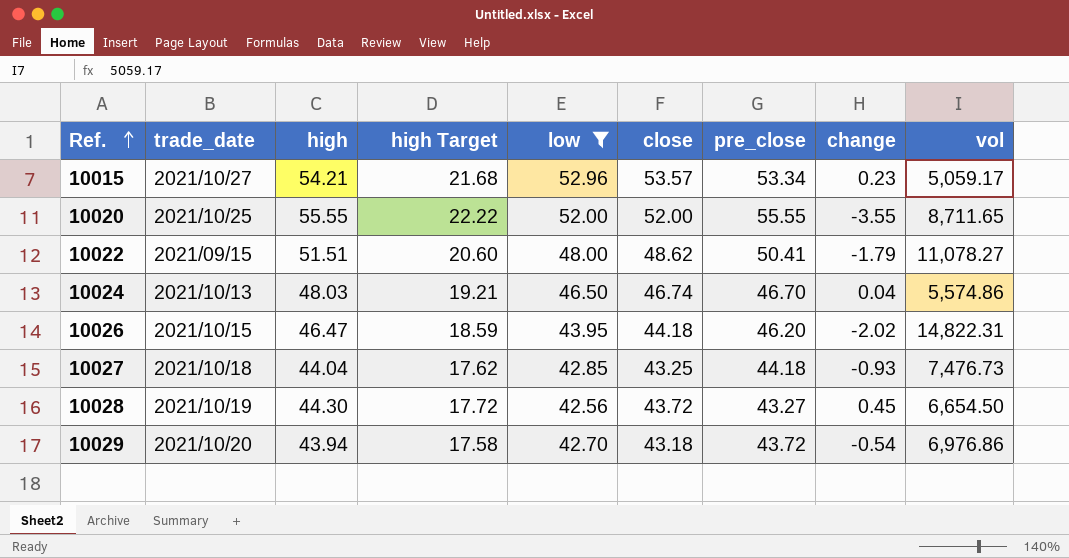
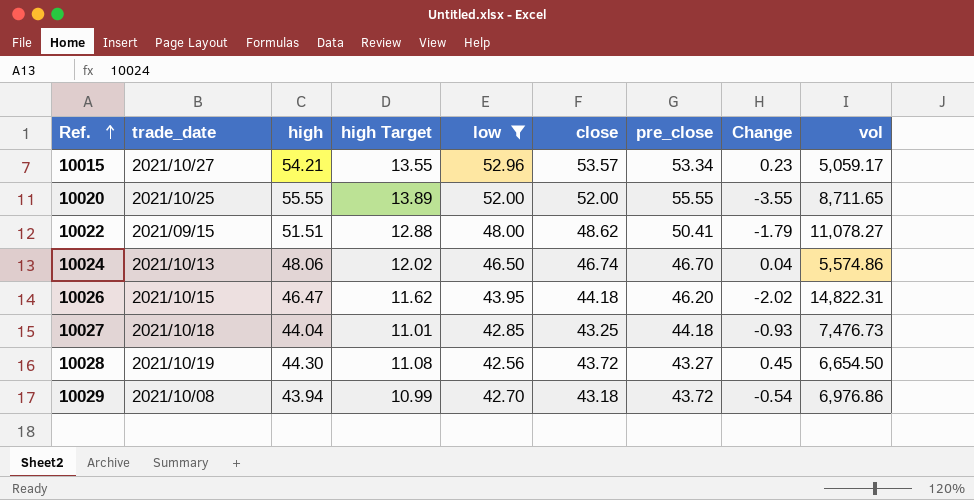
column high Target | formula: [high] * 0.4 -> [high] * 0.25
column name: change -> Change
10024 | high: 48.03 -> 48.06
10029 | trade_date: 2021/10/20 -> 2021/10/08

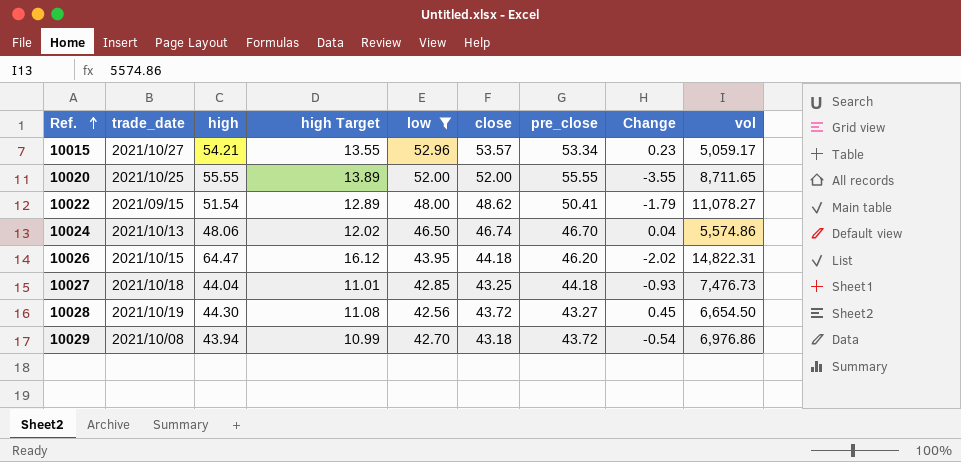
10022 | high: 51.51 -> 51.54
10022 | high Target: 12.88 -> 12.89
10026 | high: 46.47 -> 64.47
10026 | high Target: 11.62 -> 16.12

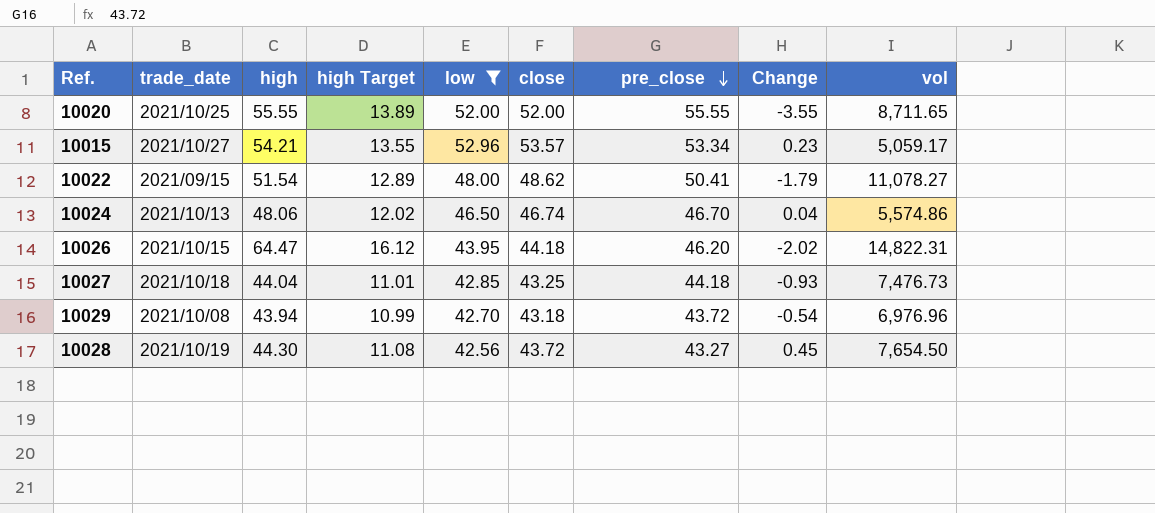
row order: Ref. ascending -> pre_close descending
10029 | vol: 6,976.86 -> 6,976.96
10028 | vol: 6,654.50 -> 7,654.50

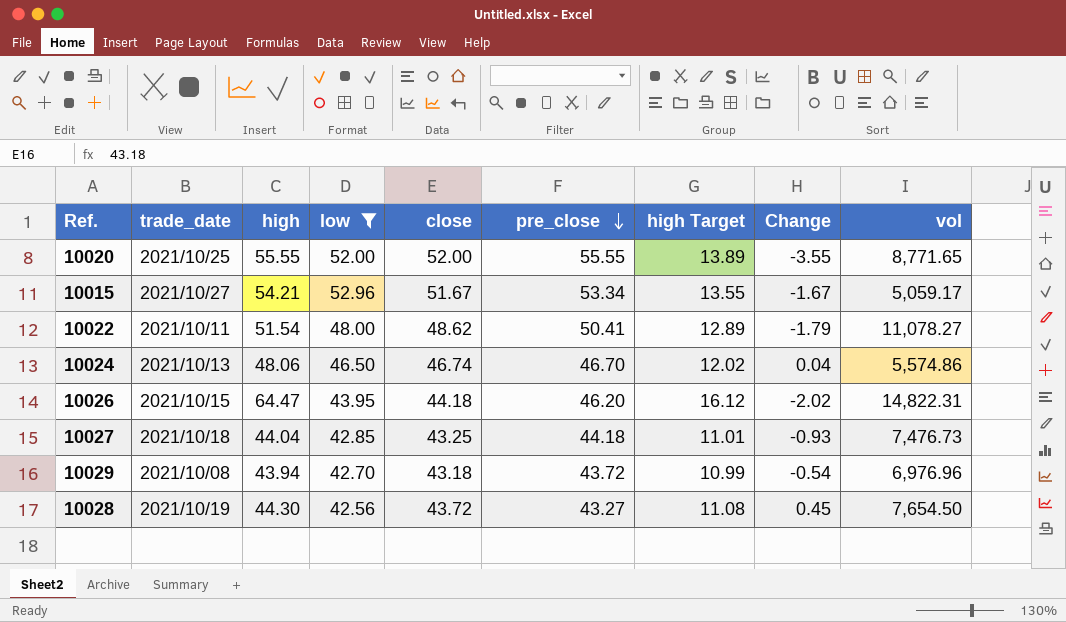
column high Target | position: 4 -> 7
10020 | vol: 8,711.65 -> 8,771.65
10015 | close: 53.57 -> 51.67
10015 | Change: 0.23 -> -1.67
10022 | trade_date: 2021/09/15 -> 2021/10/11

